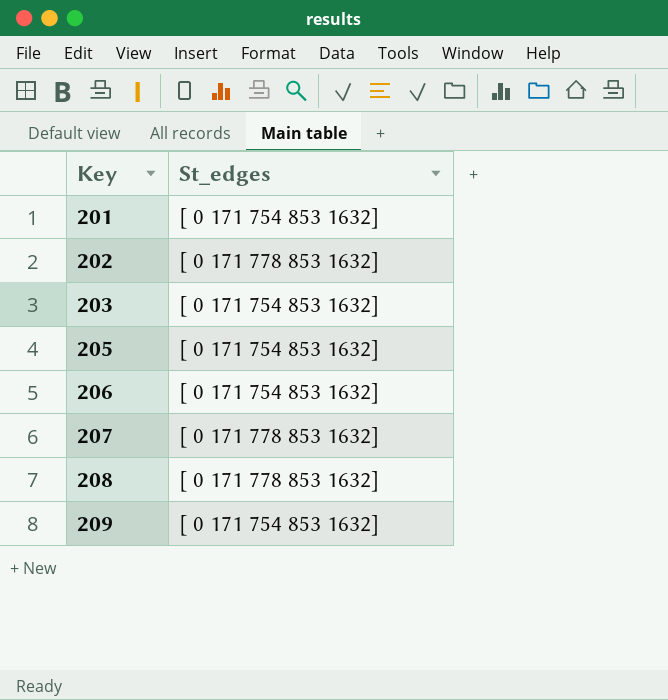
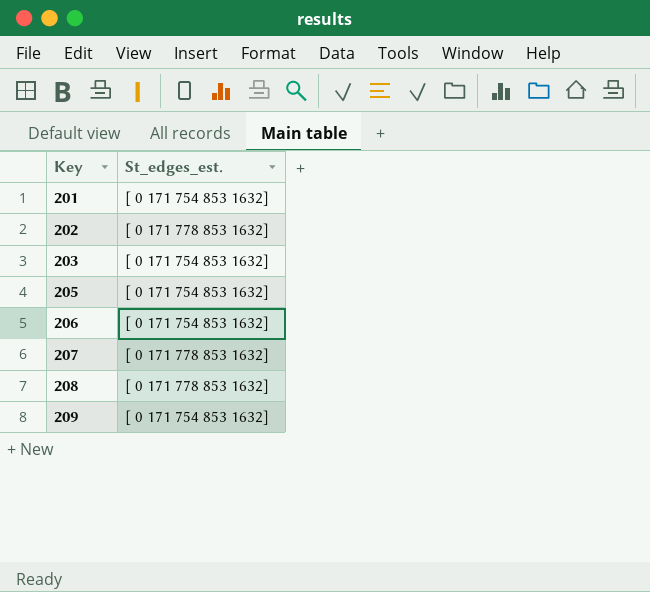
column name: St_edges -> St_edges_est.

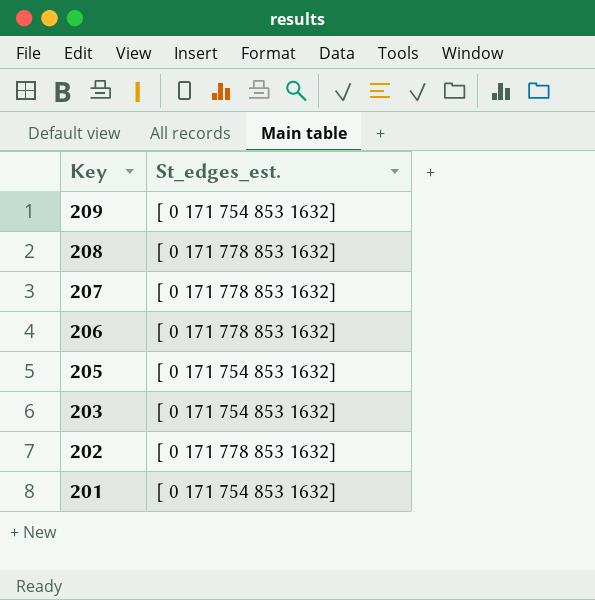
row order: Key ascending -> Key descending
206 | St_edges_est.: [ 0 171 754 853 1632] -> [ 0 171 778 853 1632]

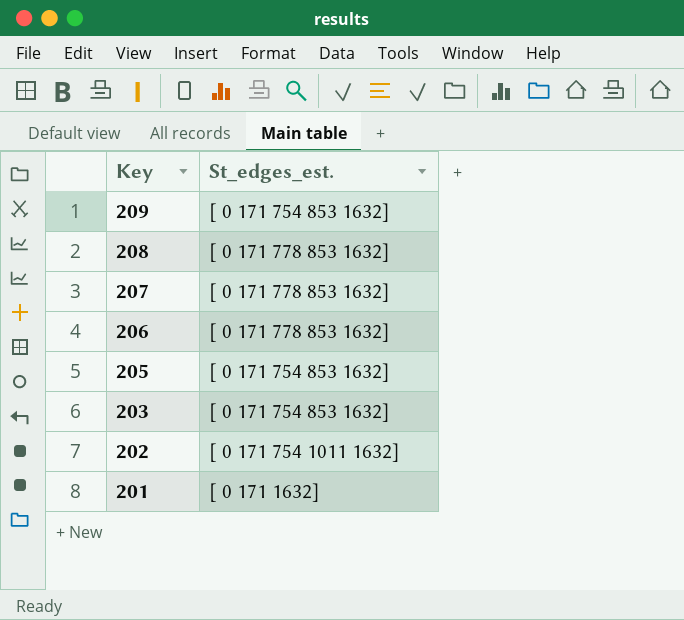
202 | St_edges_est.: [ 0 171 778 853 1632] -> [ 0 171 754 1011 1632]
201 | St_edges_est.: [ 0 171 754 853 1632] -> [ 0 171 1632]

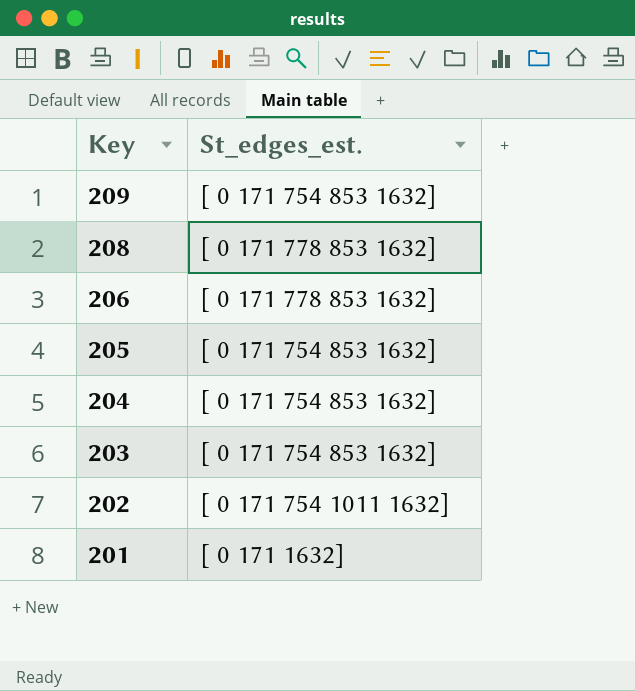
row 207: [ 0 171 778 853 1632] -> none
row 204: none -> [ 0 171 754 853 1632]

